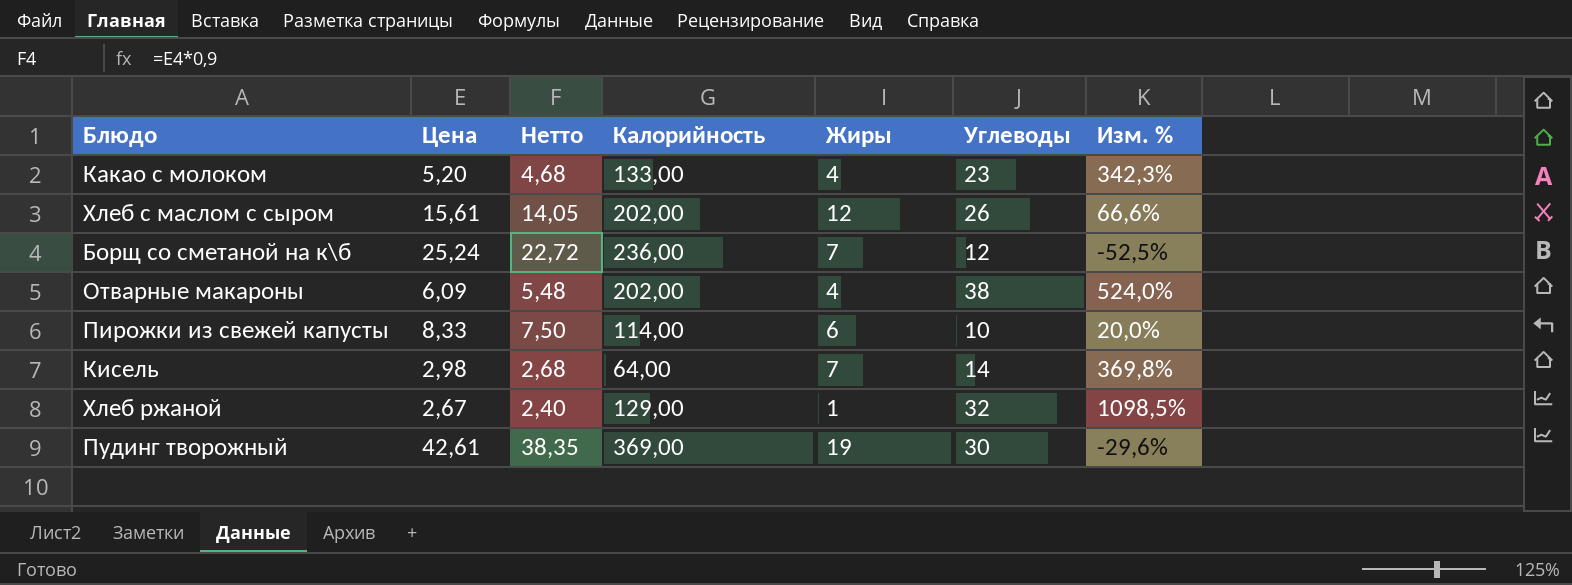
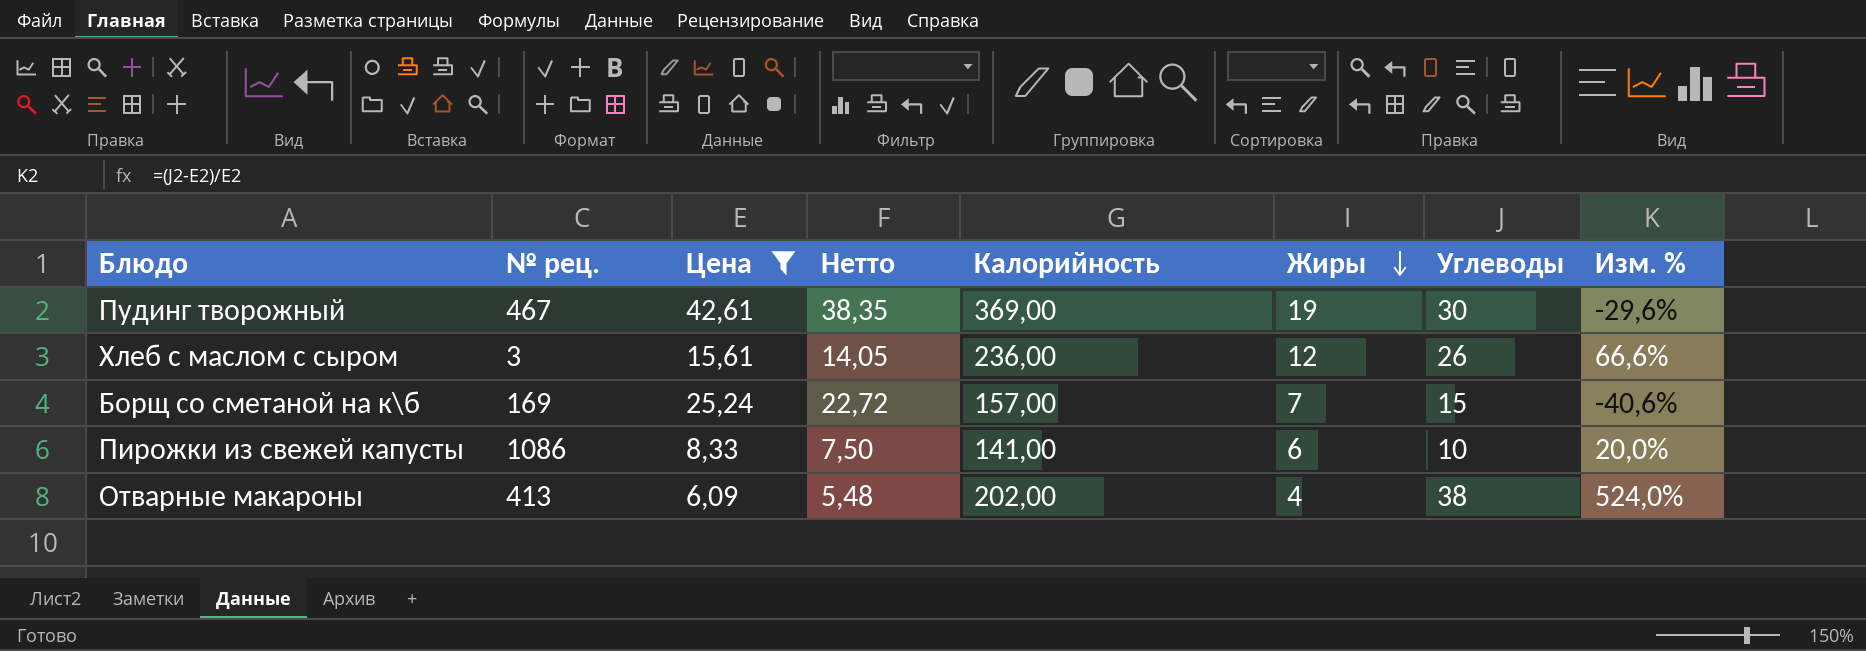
filter: none -> Цена >= 6,09
row order: none -> Жиры descending
column № рец. | position: none -> 2
Хлеб с маслом с сыром | Калорийность: 202,00 -> 236,00
Борщ со сметаной на к\б | Калорийность: 236,00 -> 157,00
Борщ со сметаной на к\б | Углеводы: 12 -> 15
Борщ со сметаной на к\б | Изм. %: -52,5% -> -40,6%
Пирожки из свежей капусты | Калорийность: 114,00 -> 141,00

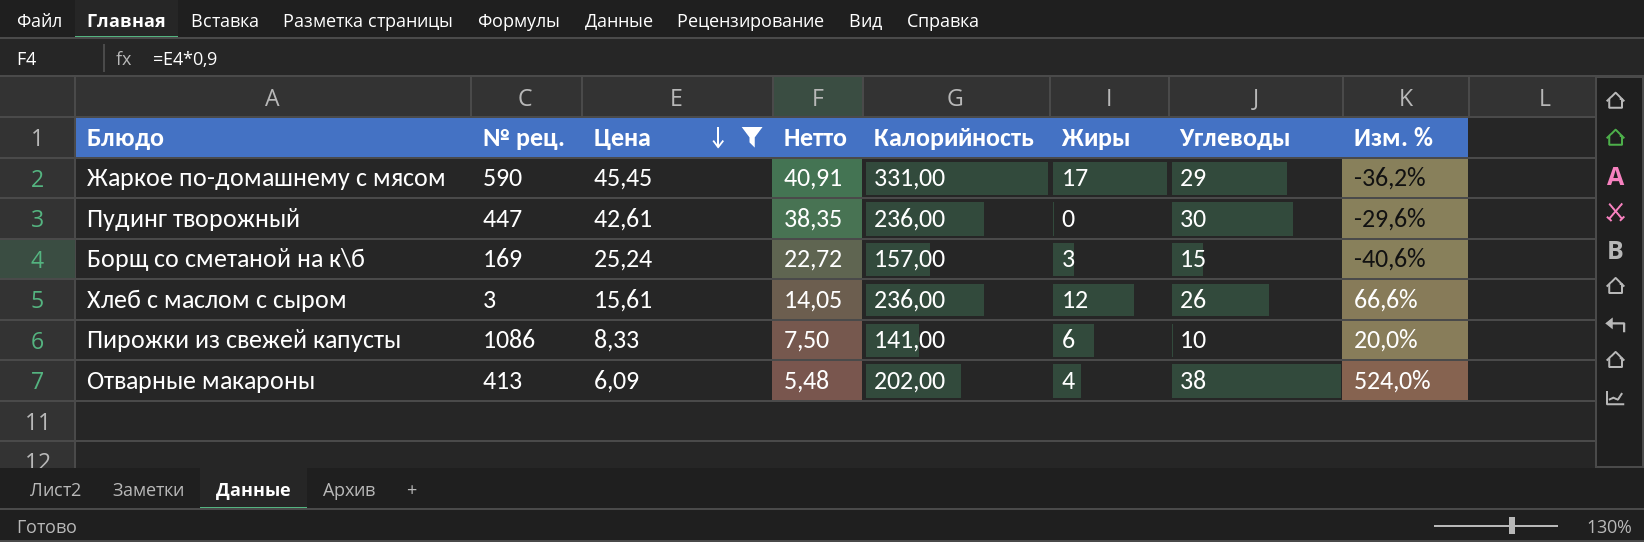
row order: Жиры descending -> Цена descending
row Жаркое по-домашнему с мясом: none -> 590 | 45,45 | 40,91 | 331,00 | 17 | 29 | -36,2%
Пудинг творожный | № рец.: 467 -> 447
Пудинг творожный | Калорийность: 369,00 -> 236,00
Пудинг творожный | Жиры: 19 -> 0
Борщ со сметаной на к\б | Жиры: 7 -> 3

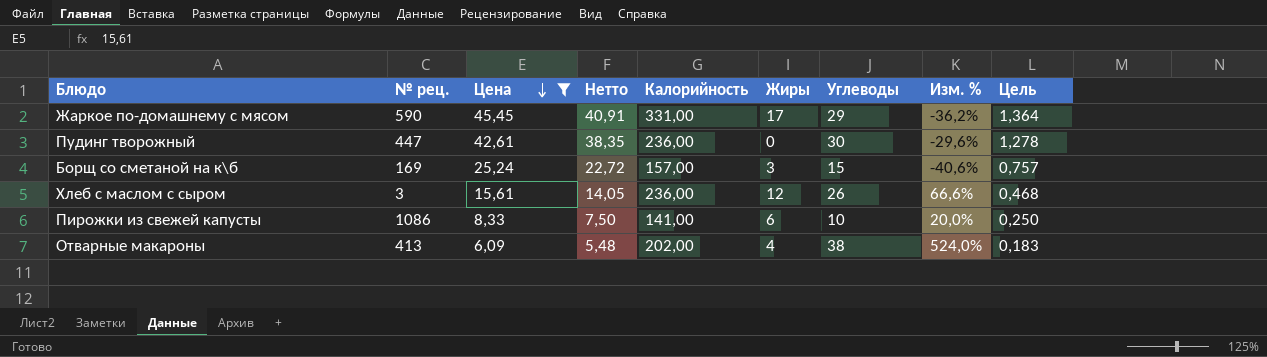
column Цель | formula: none -> [Цена] * 0,03

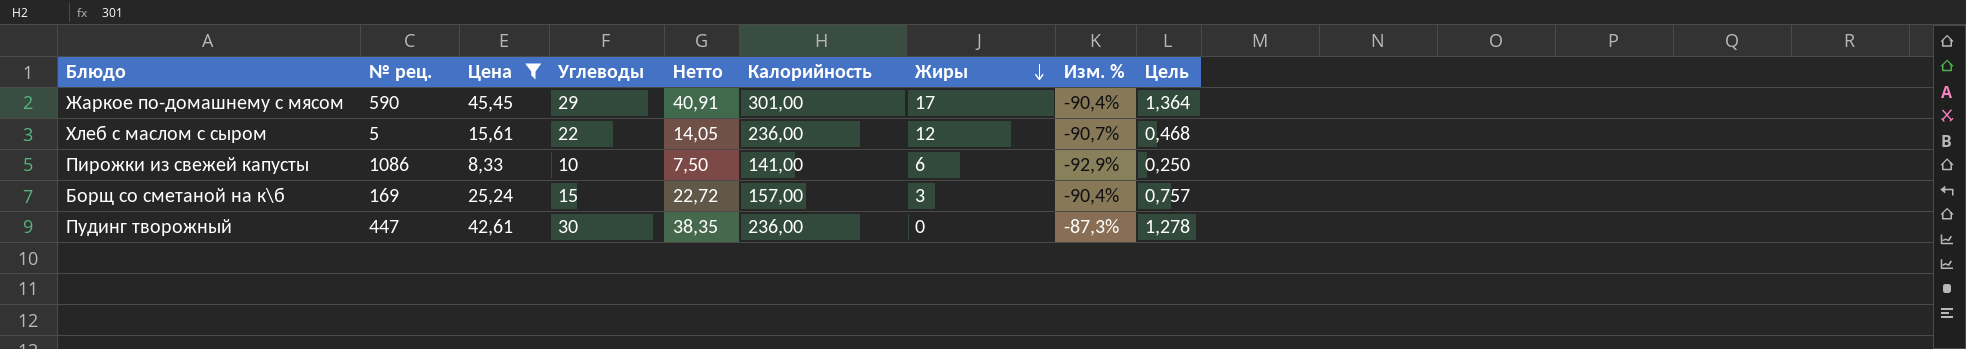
row order: Цена descending -> Жиры descending
column Углеводы | position: 7 -> 4
column Изм. % | formula: ([Углеводы] - [Цена]) / [Цена] -> ([Углеводы] - [Калорийность]) / [Калорийность]
row Отварные макароны: 413 | 6,09 | 5,48 | 202,00 | 4 | 38 | 524,0% | 0,183 -> none
Жаркое по-домашнему с мясом | Калорийность: 331,00 -> 301,00
Хлеб с маслом с сыром | № рец.: 3 -> 5
Хлеб с маслом с сыром | Углеводы: 26 -> 22

